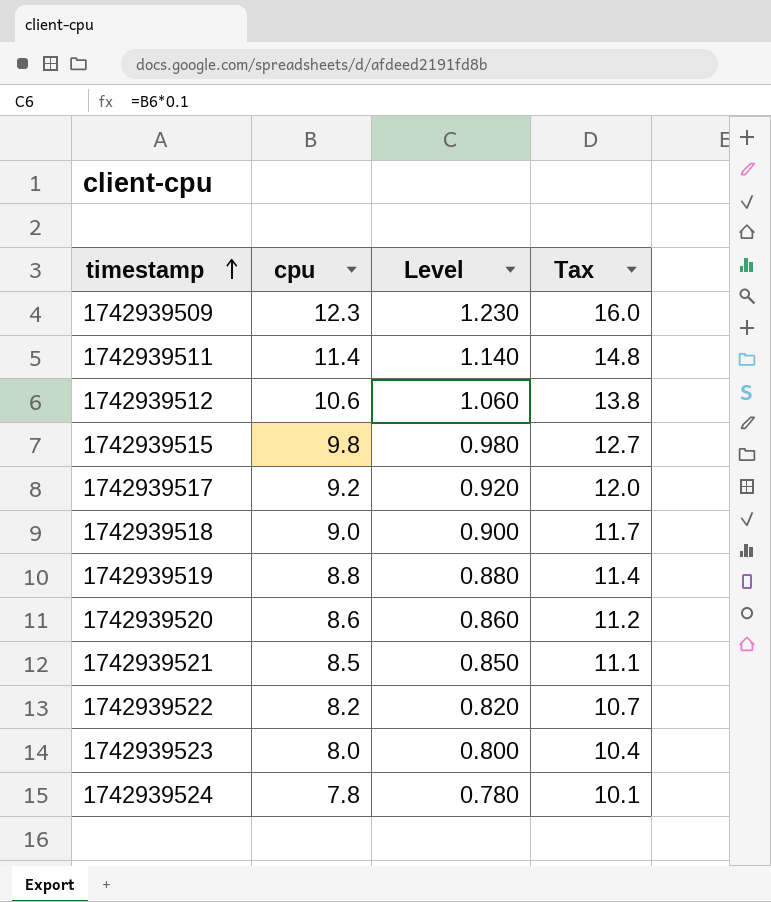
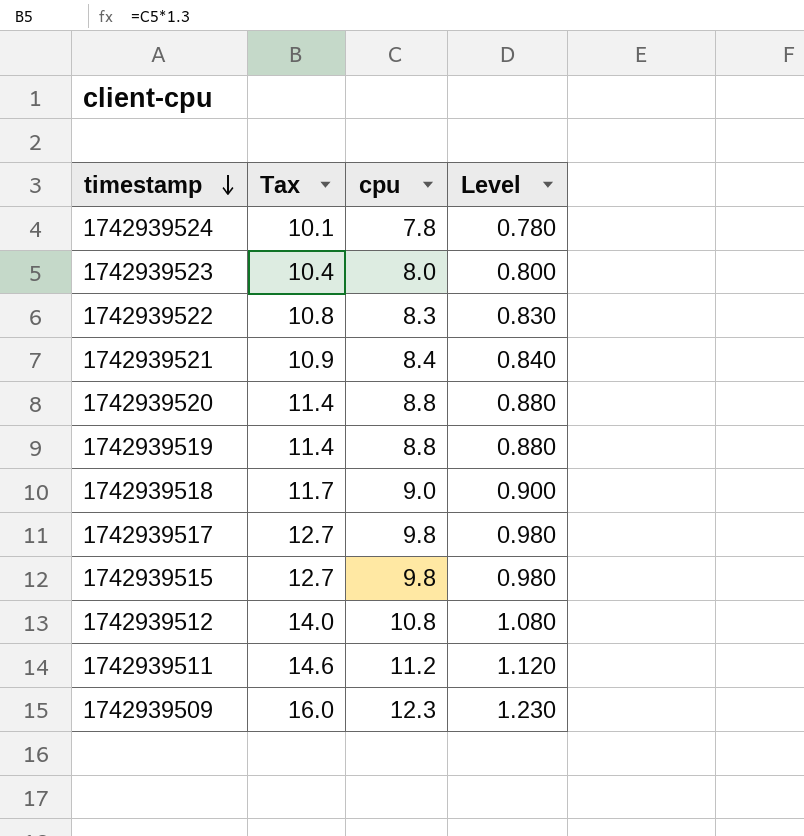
row order: timestamp ascending -> timestamp descending
column Tax | position: 4 -> 2
1742939522 | Tax: 10.7 -> 10.8
1742939522 | cpu: 8.2 -> 8.3
1742939522 | Level: 0.820 -> 0.830
1742939521 | Tax: 11.1 -> 10.9
1742939521 | cpu: 8.5 -> 8.4
1742939521 | Level: 0.850 -> 0.840
1742939520 | Tax: 11.2 -> 11.4
1742939520 | cpu: 8.6 -> 8.8
1742939520 | Level: 0.860 -> 0.880
1742939517 | Tax: 12.0 -> 12.7
1742939517 | cpu: 9.2 -> 9.8
1742939517 | Level: 0.920 -> 0.980
1742939512 | Tax: 13.8 -> 14.0
1742939512 | cpu: 10.6 -> 10.8
1742939512 | Level: 1.060 -> 1.080
1742939511 | Tax: 14.8 -> 14.6
1742939511 | cpu: 11.4 -> 11.2
1742939511 | Level: 1.140 -> 1.120

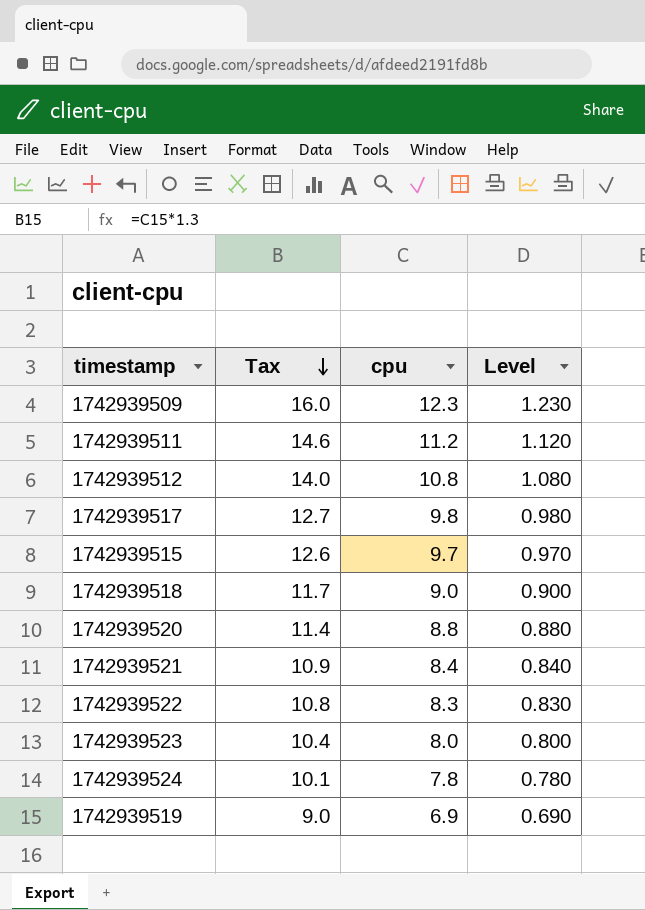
row order: timestamp descending -> Tax descending
1742939515 | Tax: 12.7 -> 12.6
1742939515 | cpu: 9.8 -> 9.7
1742939515 | Level: 0.980 -> 0.970
1742939519 | Tax: 11.4 -> 9.0
1742939519 | cpu: 8.8 -> 6.9
1742939519 | Level: 0.880 -> 0.690

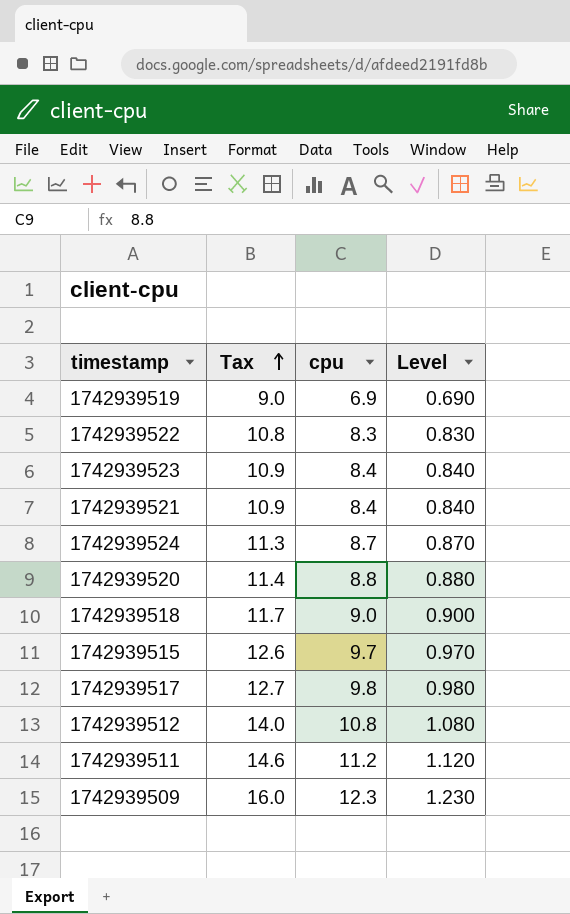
row order: Tax descending -> Tax ascending
1742939523 | Tax: 10.4 -> 10.9
1742939523 | cpu: 8.0 -> 8.4
1742939523 | Level: 0.800 -> 0.840
1742939524 | Tax: 10.1 -> 11.3
1742939524 | cpu: 7.8 -> 8.7
1742939524 | Level: 0.780 -> 0.870

